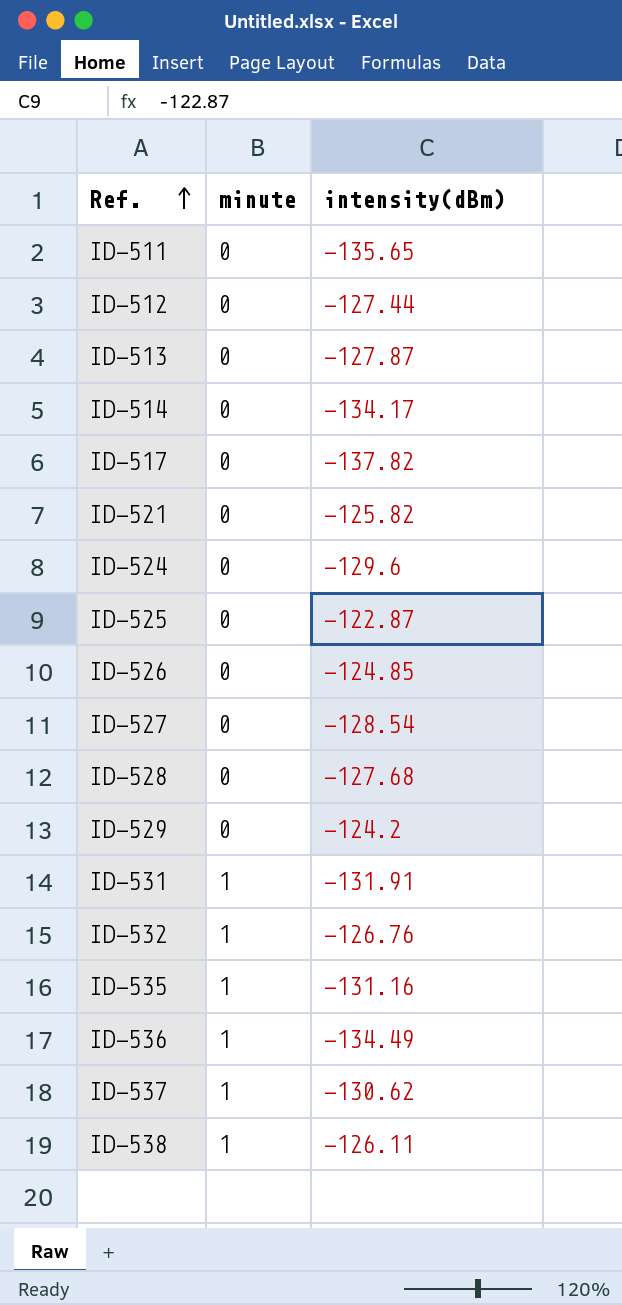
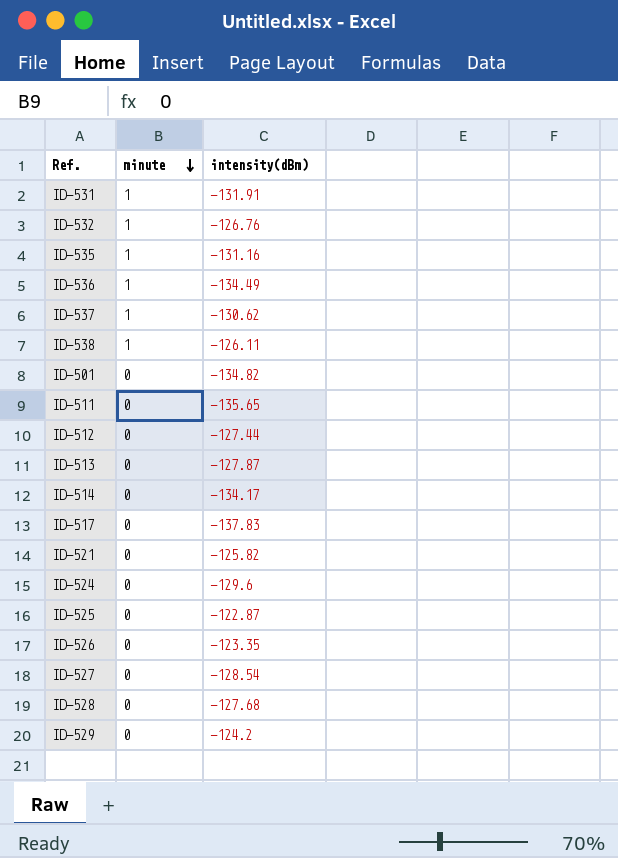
row order: Ref. ascending -> minute descending
row ID-501: none -> 0 | -134.82
ID-517 | intensity(dBm): -137.82 -> -137.83
ID-526 | intensity(dBm): -124.85 -> -123.35

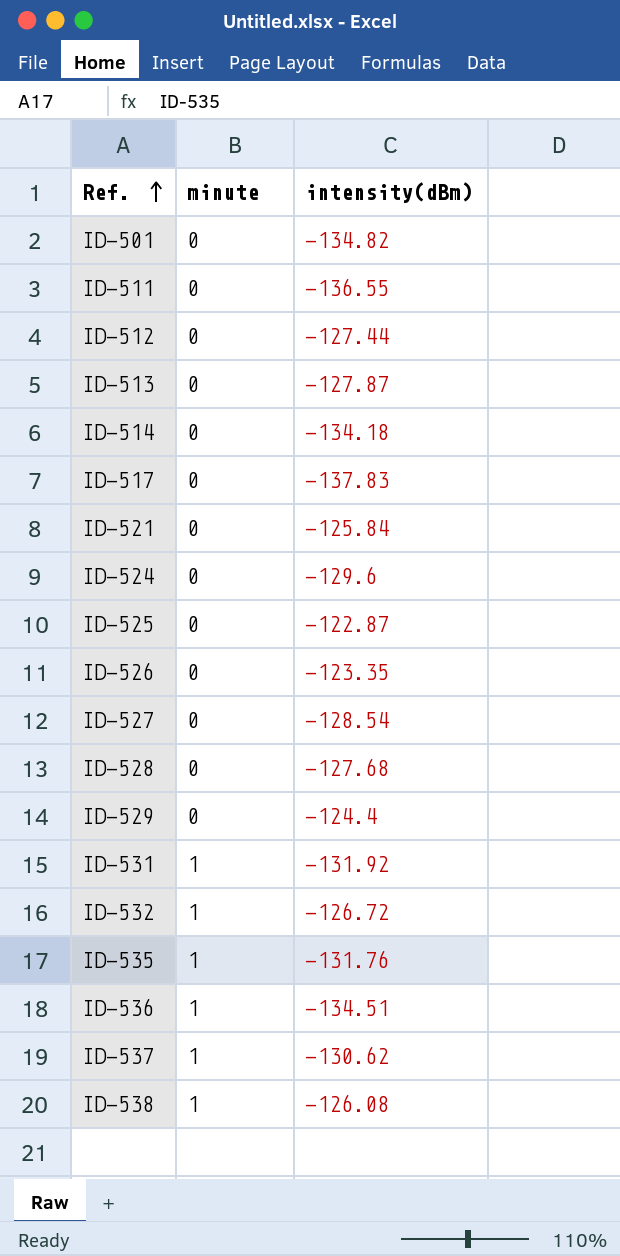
row order: minute descending -> Ref. ascending
ID-511 | intensity(dBm): -135.65 -> -136.55
ID-514 | intensity(dBm): -134.17 -> -134.18
ID-521 | intensity(dBm): -125.82 -> -125.84
ID-529 | intensity(dBm): -124.2 -> -124.4
ID-531 | intensity(dBm): -131.91 -> -131.92
ID-532 | intensity(dBm): -126.76 -> -126.72
ID-535 | intensity(dBm): -131.16 -> -131.76
ID-536 | intensity(dBm): -134.49 -> -134.51
ID-538 | intensity(dBm): -126.11 -> -126.08

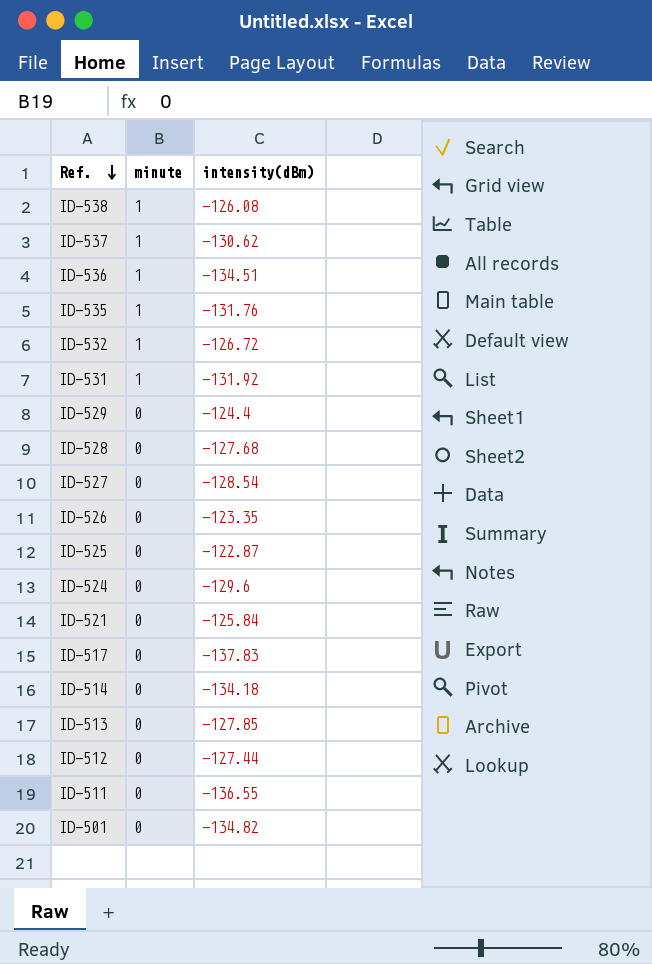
row order: Ref. ascending -> Ref. descending
ID-513 | intensity(dBm): -127.87 -> -127.85

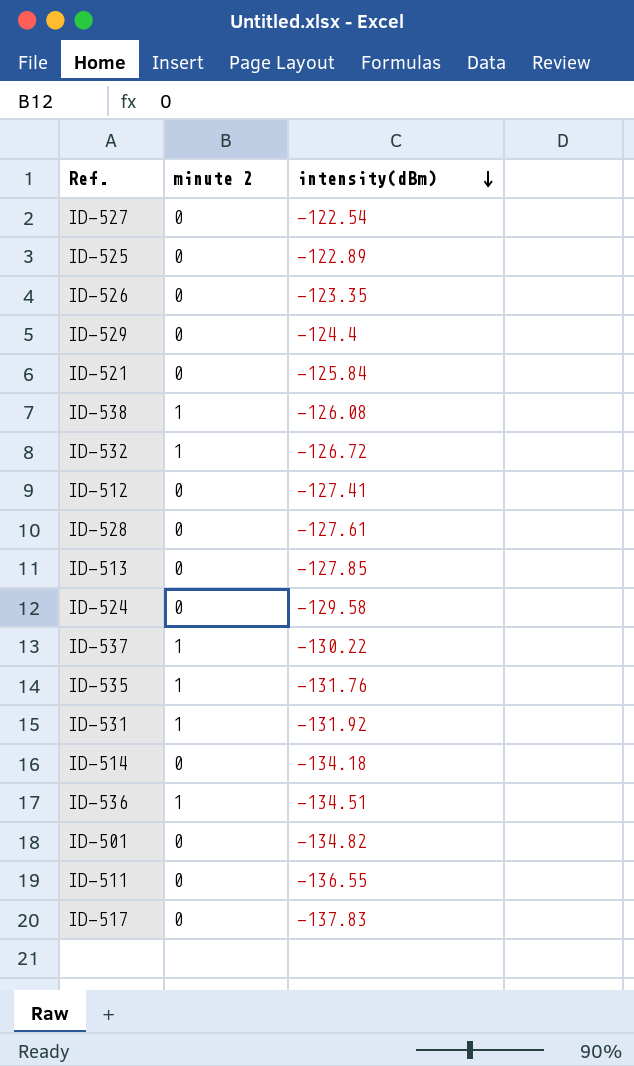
row order: Ref. descending -> intensity(dBm) descending
column name: minute -> minute 2
ID-527 | intensity(dBm): -128.54 -> -122.54
ID-525 | intensity(dBm): -122.87 -> -122.89
ID-512 | intensity(dBm): -127.44 -> -127.41
ID-528 | intensity(dBm): -127.68 -> -127.61
ID-524 | intensity(dBm): -129.6 -> -129.58
ID-537 | intensity(dBm): -130.62 -> -130.22

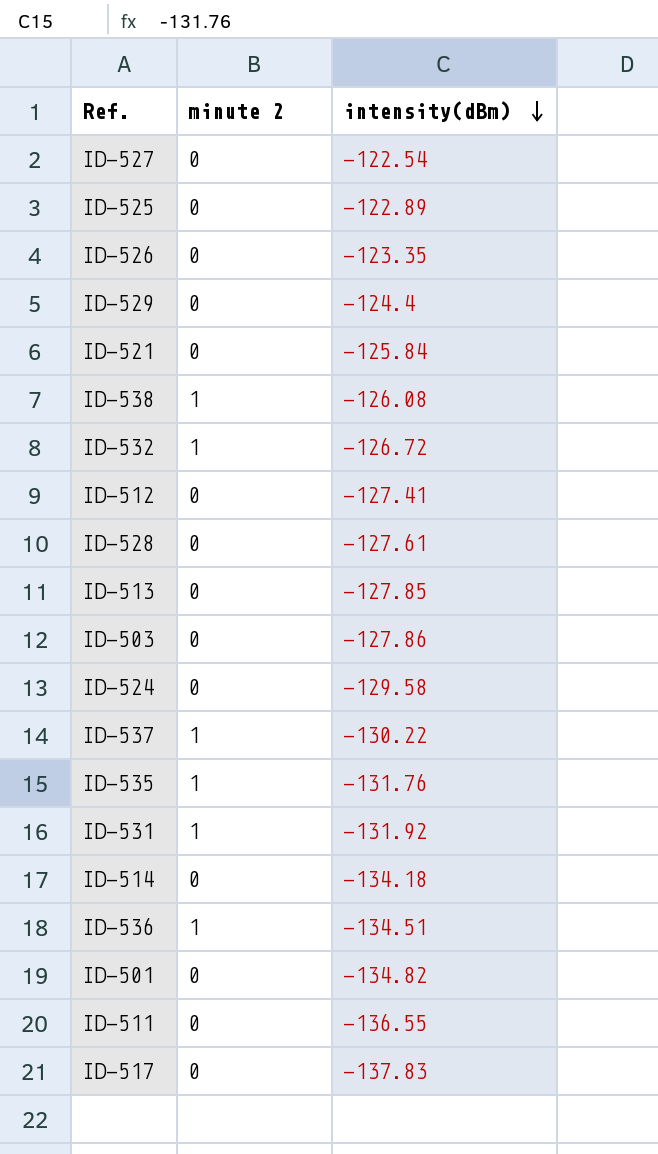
row ID-503: none -> 0 | -127.86

